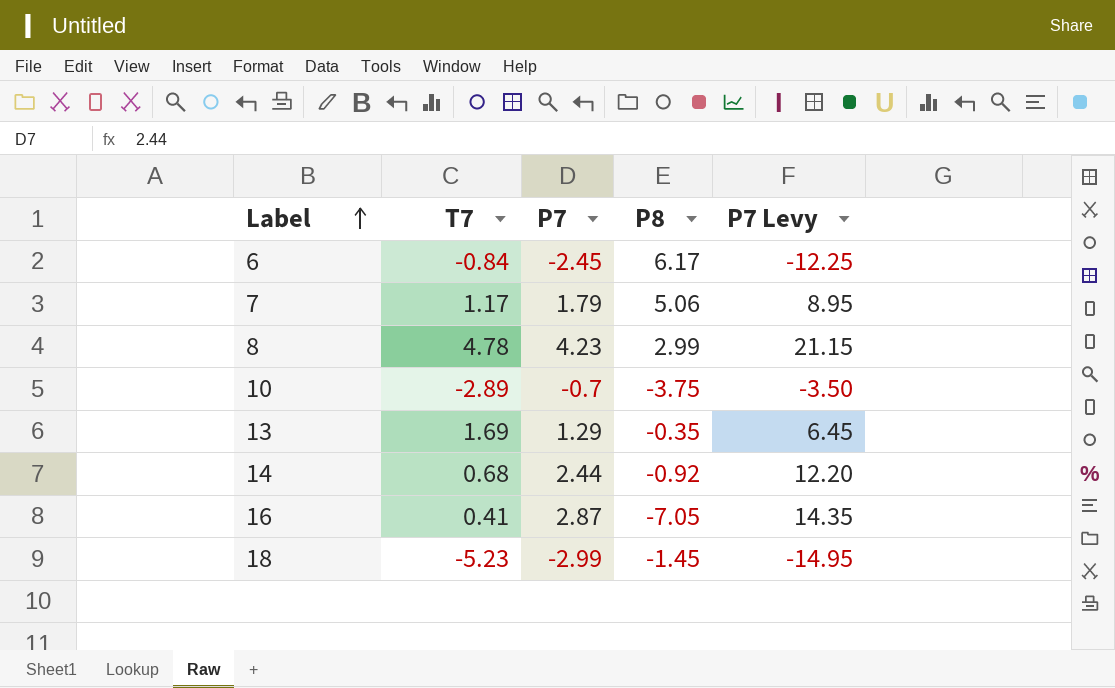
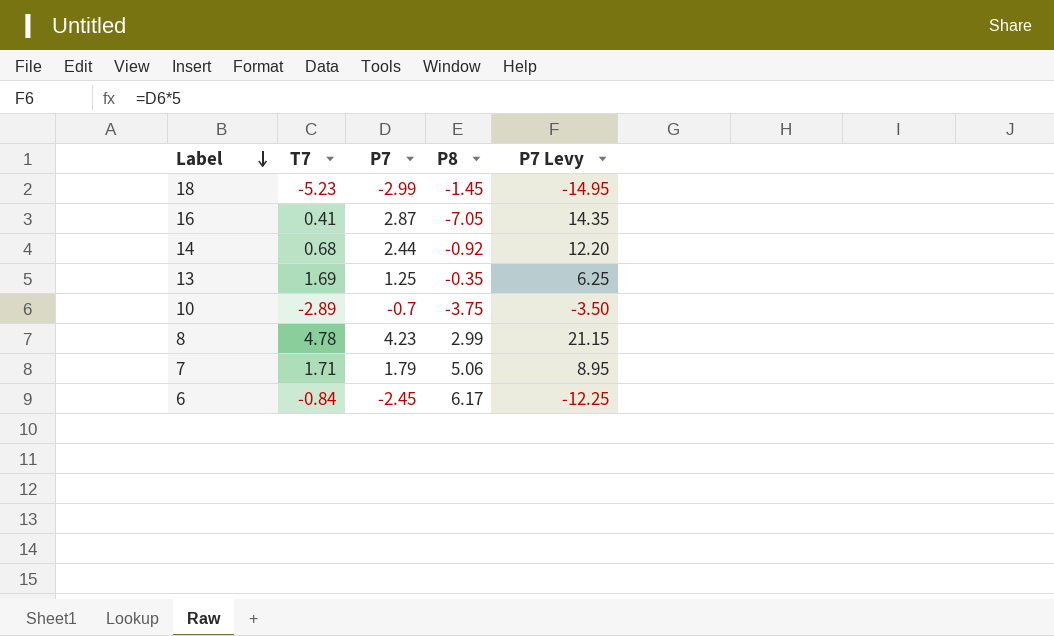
row order: Label ascending -> Label descending
13 | P7: 1.29 -> 1.25
13 | P7 Levy: 6.45 -> 6.25
7 | T7: 1.17 -> 1.71

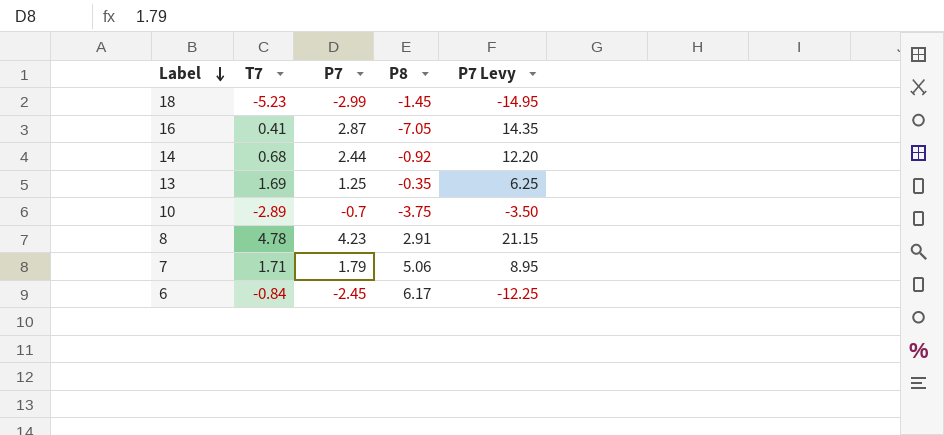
8 | P8: 2.99 -> 2.91

